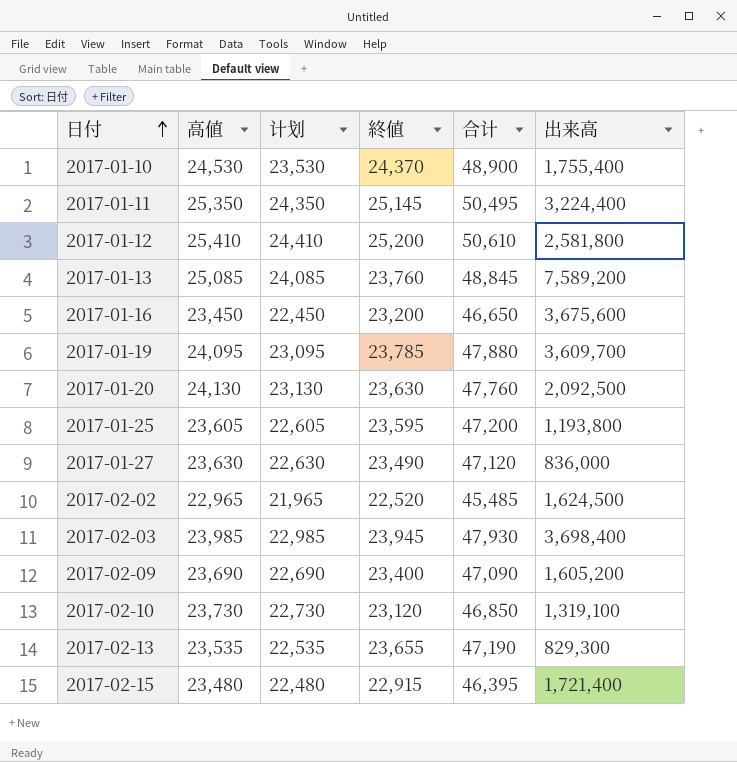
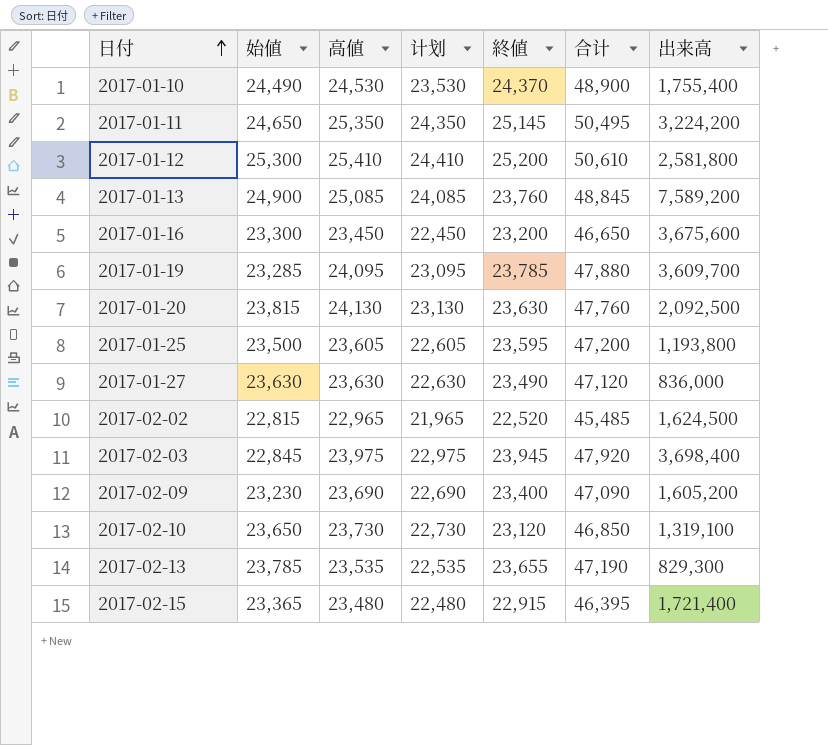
column 始値 | position: none -> 2
2017-01-11 | 出来高: 3,224,400 -> 3,224,200
2017-02-03 | 高値: 23,985 -> 23,975
2017-02-03 | 计划: 22,985 -> 22,975
2017-02-03 | 合计: 47,930 -> 47,920

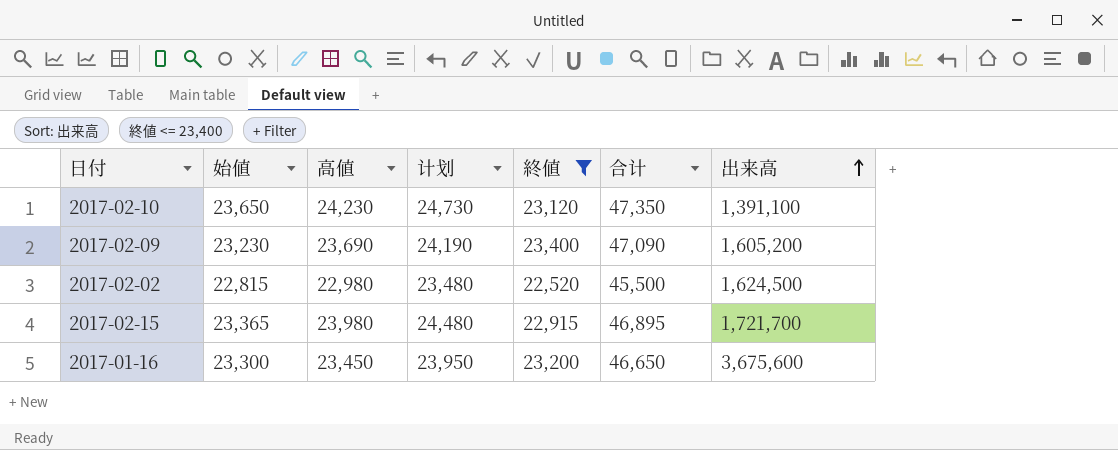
filter: none -> 終値 <= 23,400
row order: 日付 ascending -> 出来高 ascending
column 计划 | formula: [高値] - 1000 -> [高値] + 500
2017-02-10 | 高値: 23,730 -> 24,230
2017-02-10 | 合计: 46,850 -> 47,350
2017-02-10 | 出来高: 1,319,100 -> 1,391,100
2017-02-02 | 高値: 22,965 -> 22,980
2017-02-02 | 合计: 45,485 -> 45,500
2017-02-15 | 高値: 23,480 -> 23,980
2017-02-15 | 合计: 46,395 -> 46,895
2017-02-15 | 出来高: 1,721,400 -> 1,721,700

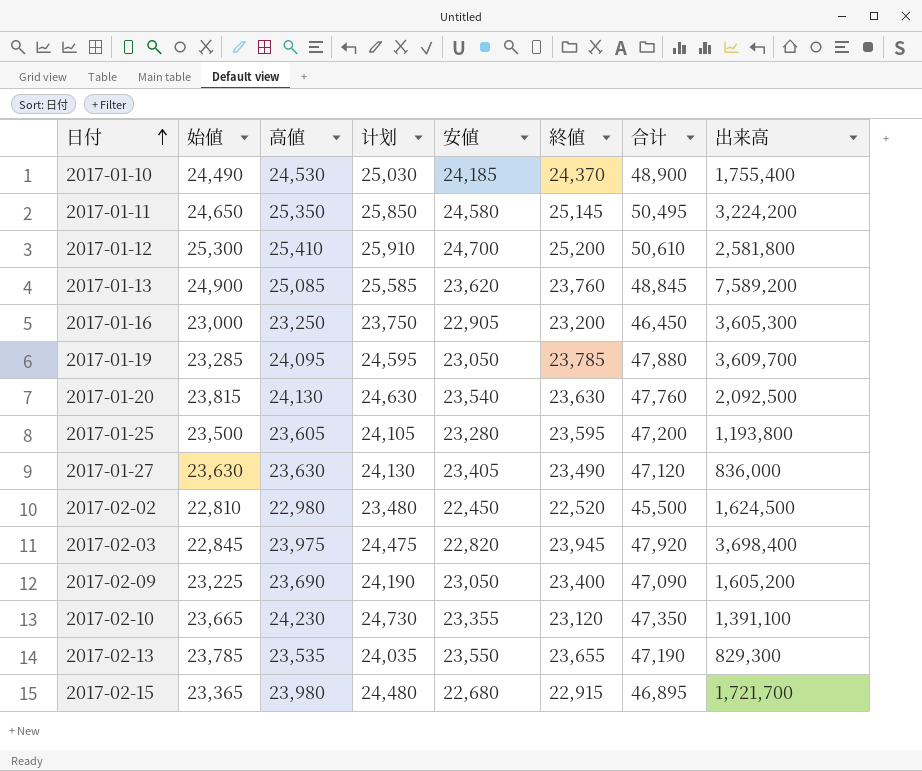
filter: 終値 <= 23,400 -> none
row order: 出来高 ascending -> 日付 ascending
column 安値 | position: none -> 5
2017-01-16 | 始値: 23,300 -> 23,000
2017-01-16 | 高値: 23,450 -> 23,250
2017-01-16 | 计划: 23,950 -> 23,750
2017-01-16 | 合计: 46,650 -> 46,450
2017-01-16 | 出来高: 3,675,600 -> 3,605,300
2017-02-02 | 始値: 22,815 -> 22,810
2017-02-09 | 始値: 23,230 -> 23,225
2017-02-10 | 始値: 23,650 -> 23,665

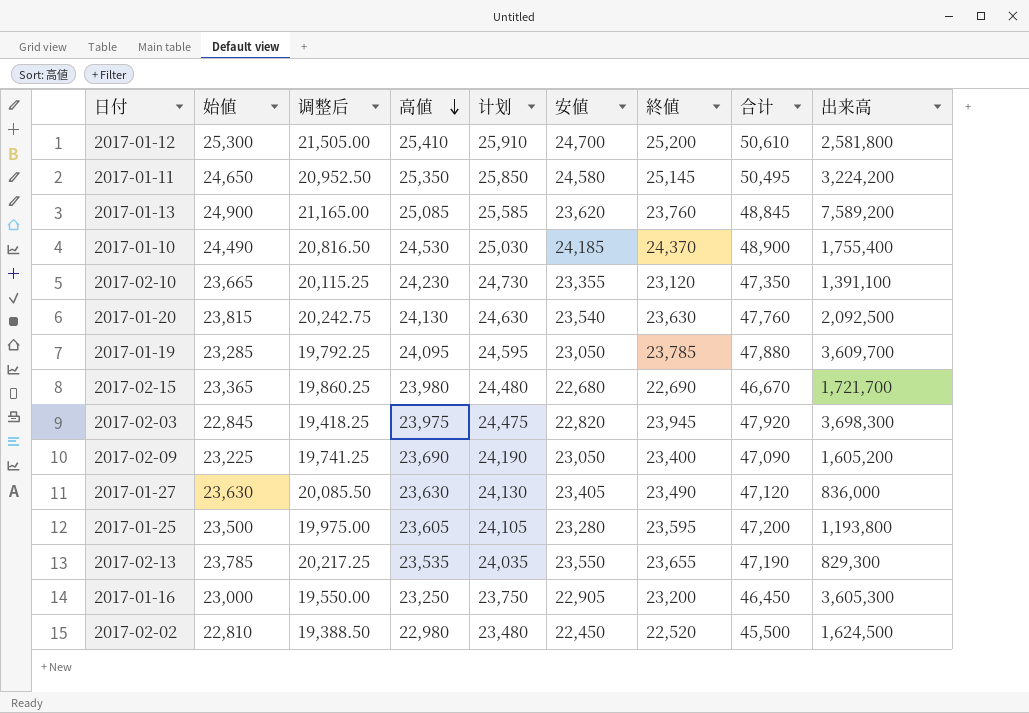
row order: 日付 ascending -> 高値 descending
column 调整后 | formula: none -> [始値] * 0.85
2017-02-15 | 終値: 22,915 -> 22,690
2017-02-15 | 合计: 46,895 -> 46,670
2017-02-03 | 出来高: 3,698,400 -> 3,698,300

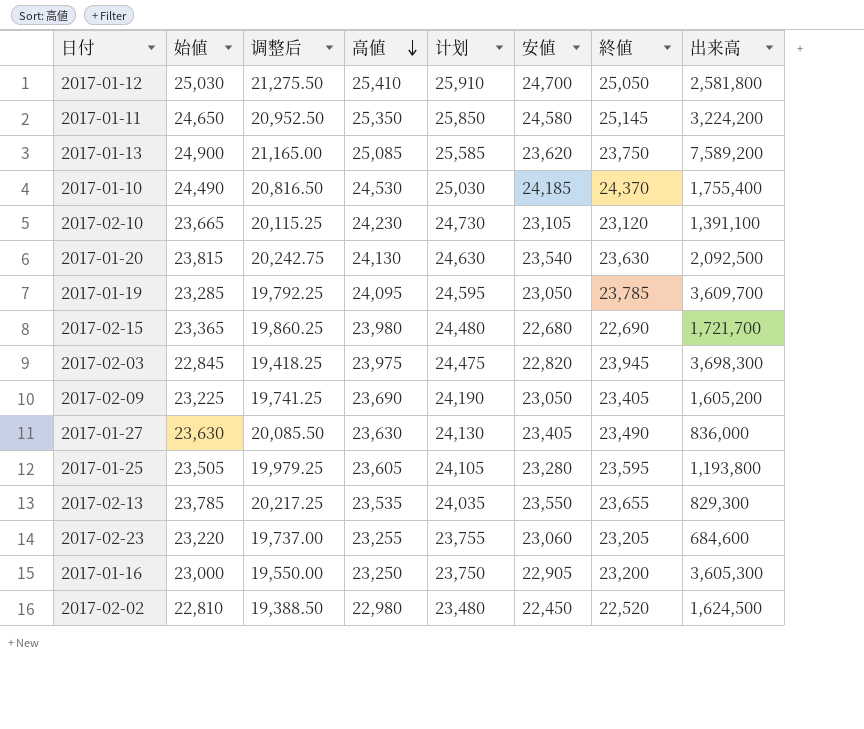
column 合计 | formula: [高値] + [終値] -> none
2017-01-12 | 始値: 25,300 -> 25,030
2017-01-12 | 调整后: 21,505.00 -> 21,275.50
2017-01-12 | 終値: 25,200 -> 25,050
2017-01-13 | 終値: 23,760 -> 23,750
2017-02-10 | 安値: 23,355 -> 23,105
2017-02-09 | 終値: 23,400 -> 23,405
2017-01-25 | 始値: 23,500 -> 23,505
2017-01-25 | 调整后: 19,975.00 -> 19,979.25
row 2017-02-23: none -> 23,220 | 19,737.00 | 23,255 | 23,755 | 23,060 | 23,205 | 684,600

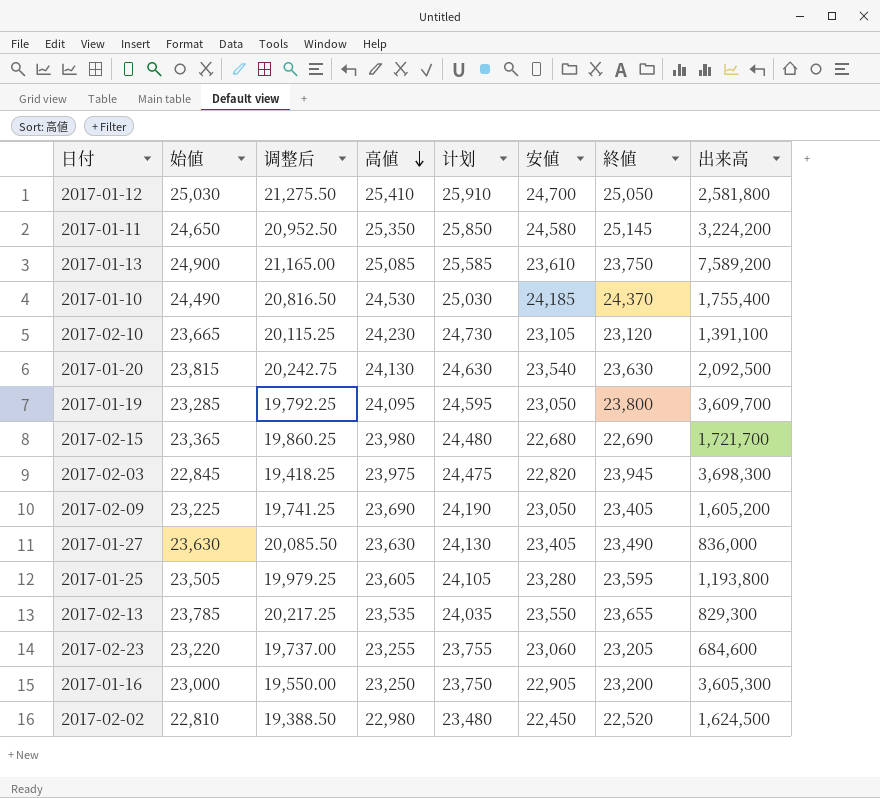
2017-01-13 | 安値: 23,620 -> 23,610
2017-01-19 | 終値: 23,785 -> 23,800

